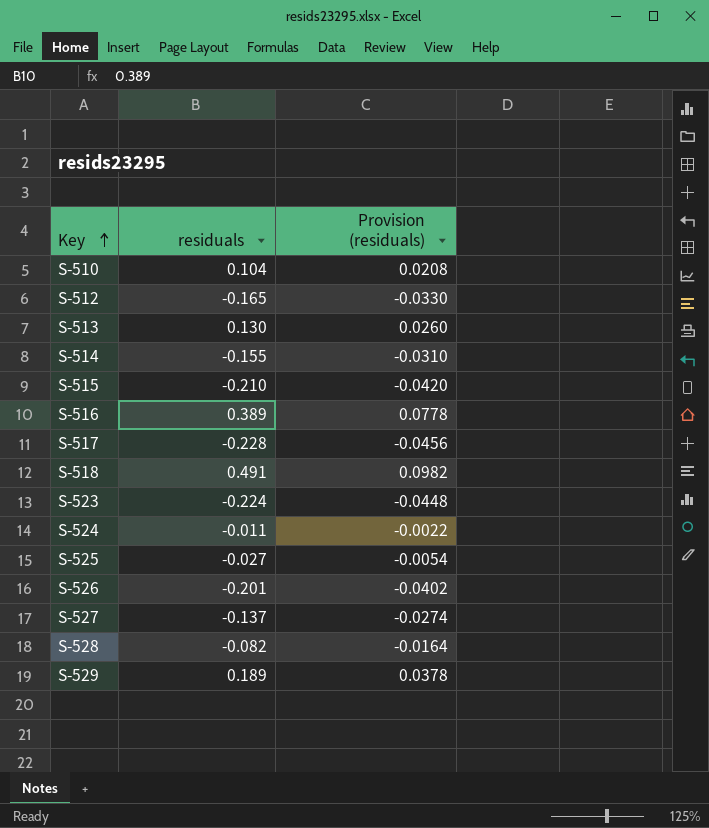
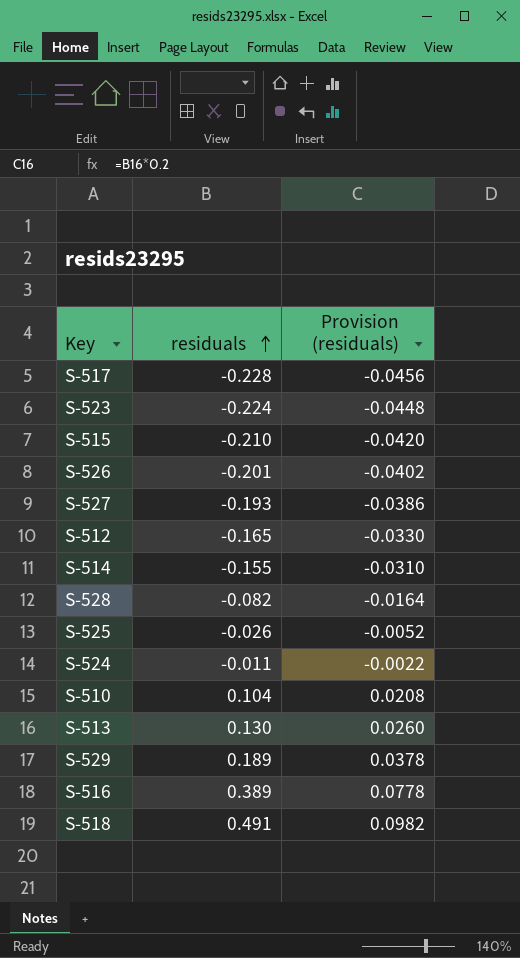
row order: Key ascending -> residuals ascending
S-527 | residuals: -0.137 -> -0.193
S-527 | Provision (residuals): -0.0274 -> -0.0386
S-525 | residuals: -0.027 -> -0.026
S-525 | Provision (residuals): -0.0054 -> -0.0052

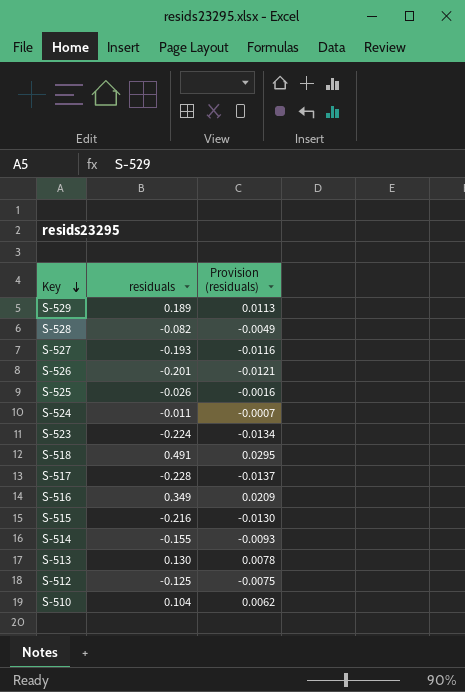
row order: residuals ascending -> Key descending
column Provision (residuals) | formula: [residuals] * 0.2 -> [residuals] * 0.06
S-516 | residuals: 0.389 -> 0.349
S-515 | residuals: -0.210 -> -0.216
S-512 | residuals: -0.165 -> -0.125

